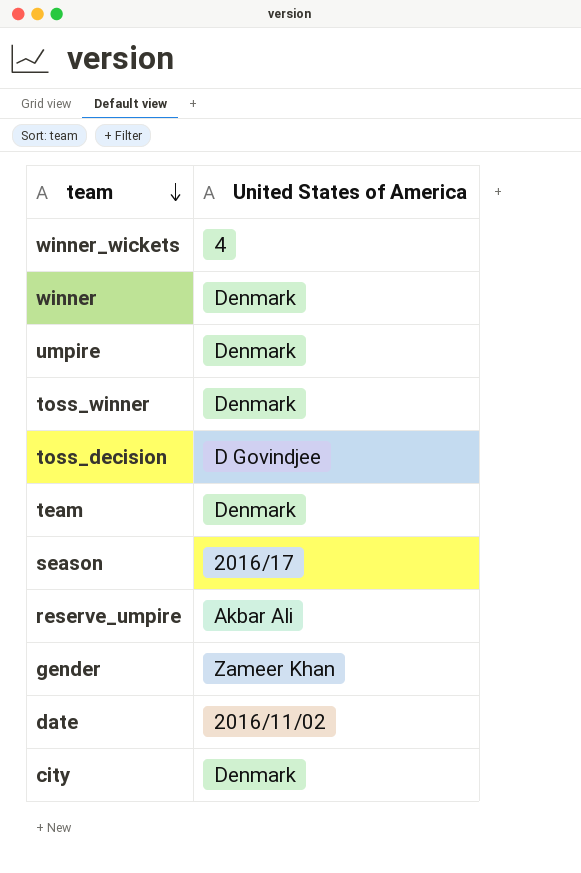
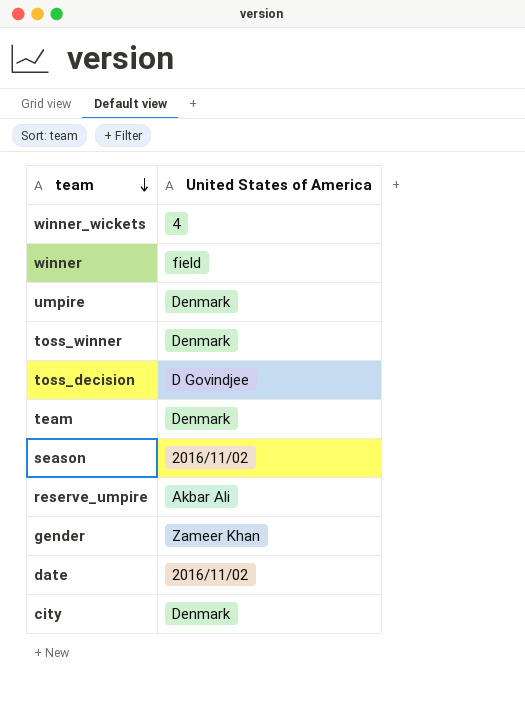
winner | United States of America: Denmark -> field
season | United States of America: 2016/17 -> 2016/11/02

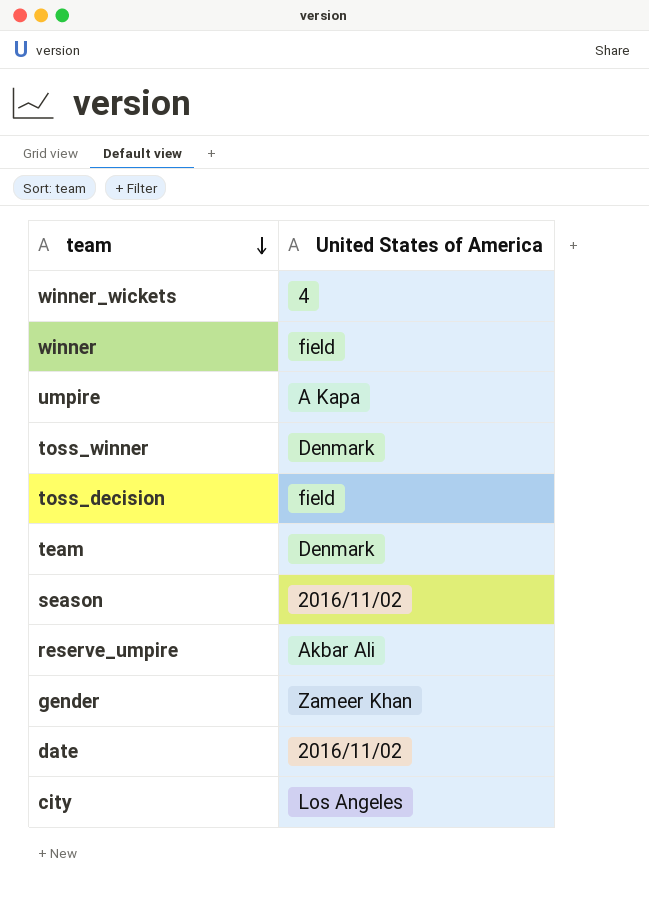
umpire | United States of America: Denmark -> A Kapa
toss_decision | United States of America: D Govindjee -> field
city | United States of America: Denmark -> Los Angeles

